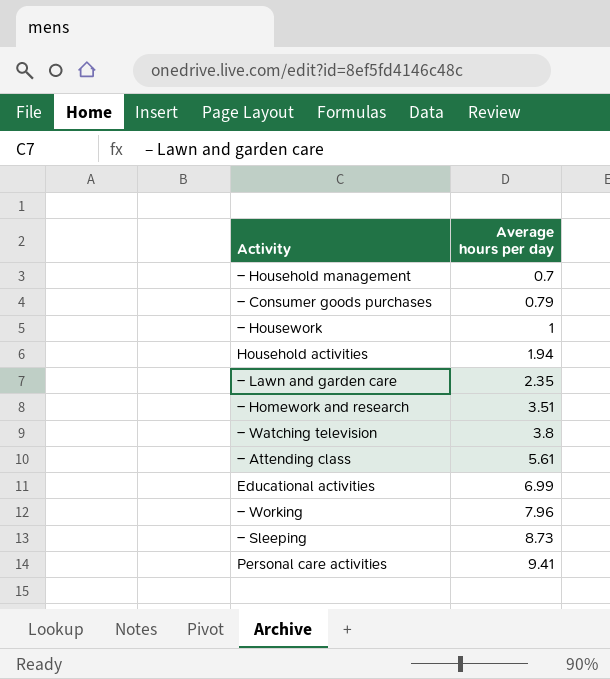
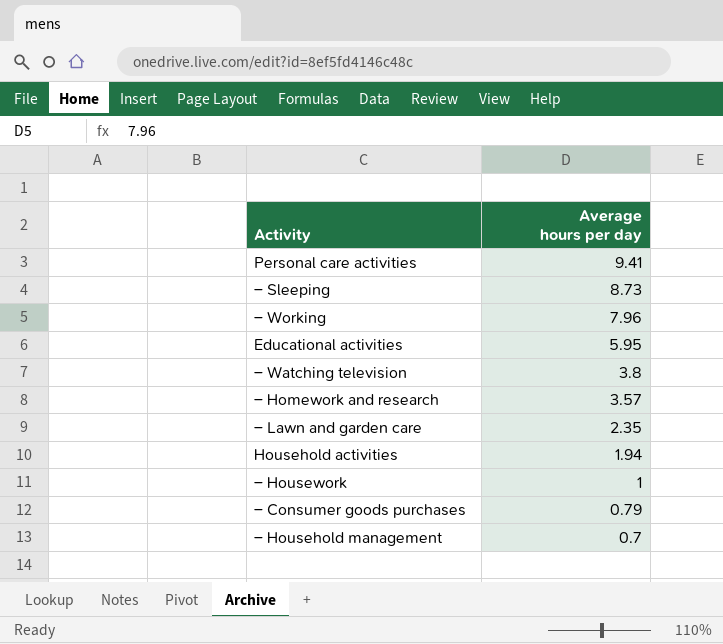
row order: Average hours per day ascending -> Average hours per day descending
row – Attending class: 5.61 -> none
Educational activities | Average hours per day: 6.99 -> 5.95
– Homework and research | Average hours per day: 3.51 -> 3.57

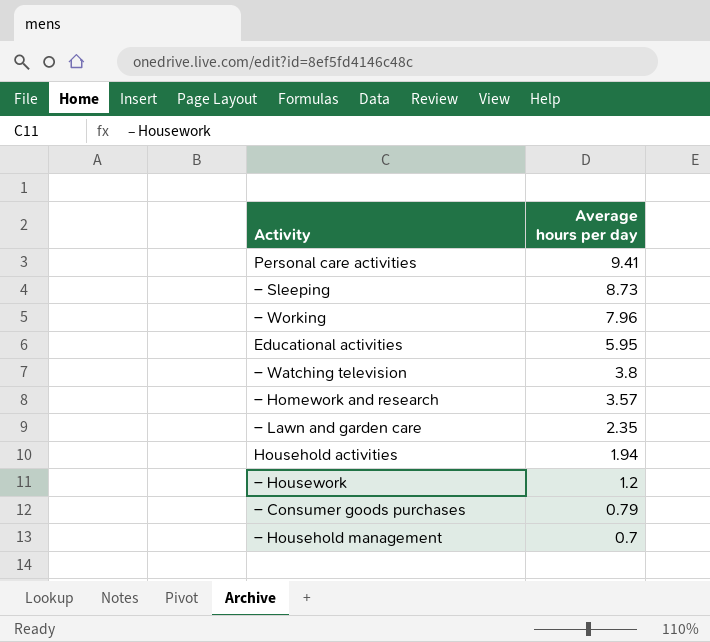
– Housework | Average hours per day: 1 -> 1.2

